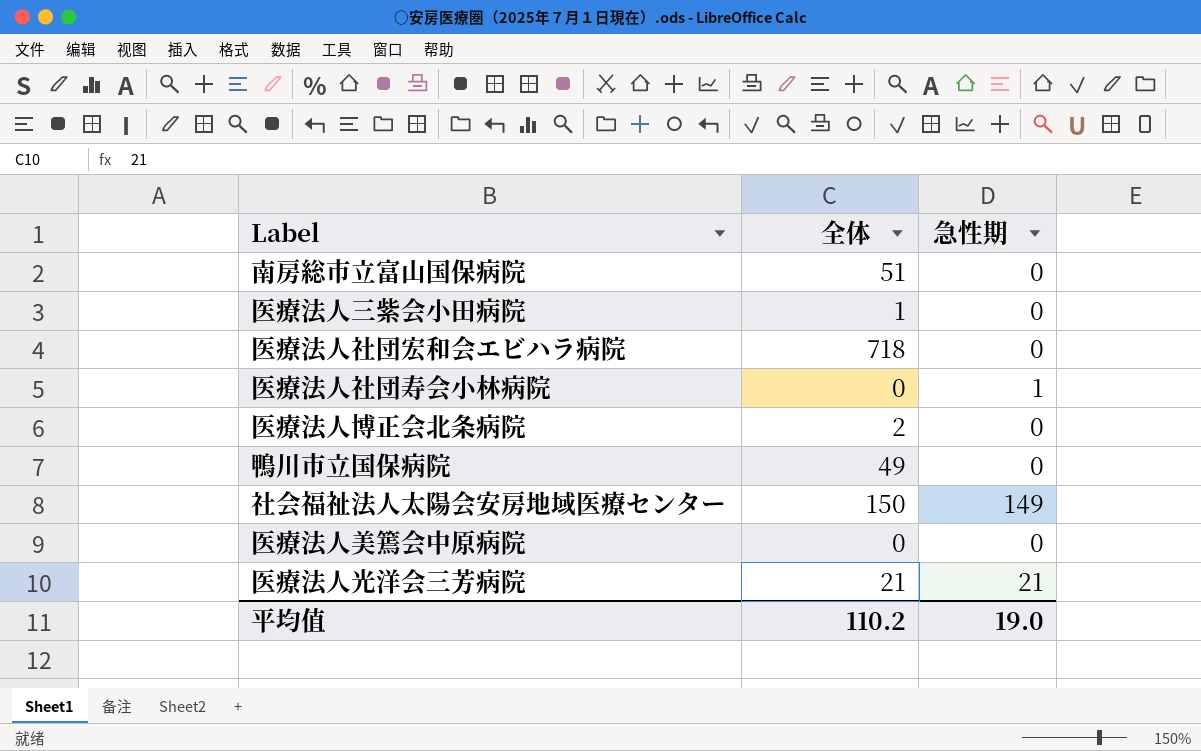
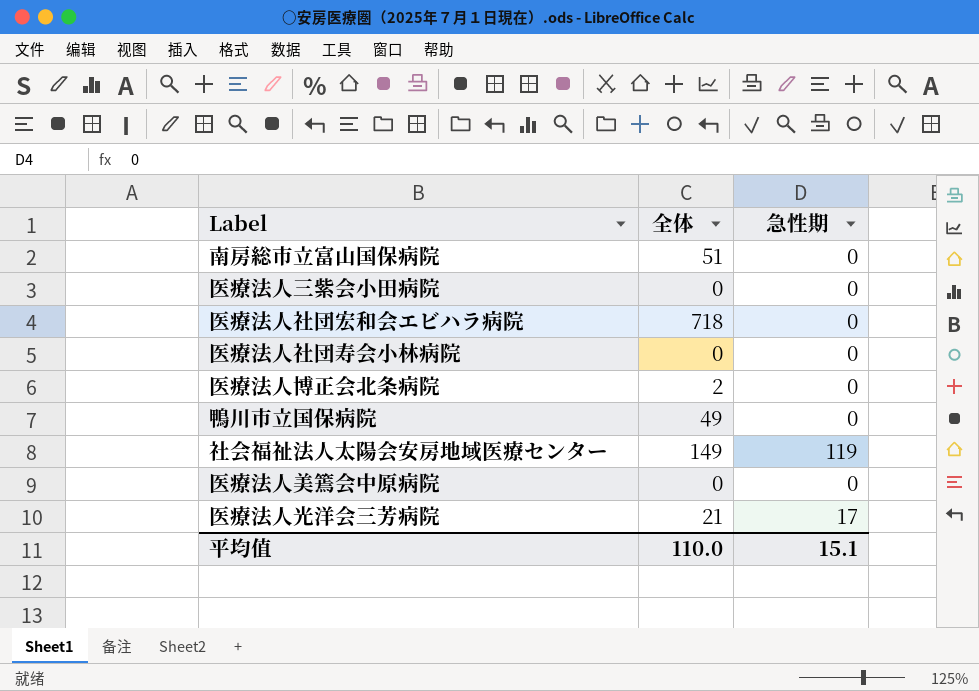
医療法人三紫会小田病院 | 全体: 1 -> 0
医療法人社団寿会小林病院 | 急性期: 1 -> 0
社会福祉法人太陽会安房地域医療センター | 全体: 150 -> 149
社会福祉法人太陽会安房地域医療センター | 急性期: 149 -> 119
医療法人光洋会三芳病院 | 急性期: 21 -> 17
平均值 | 全体: 110.2 -> 110.0
平均值 | 急性期: 19.0 -> 15.1

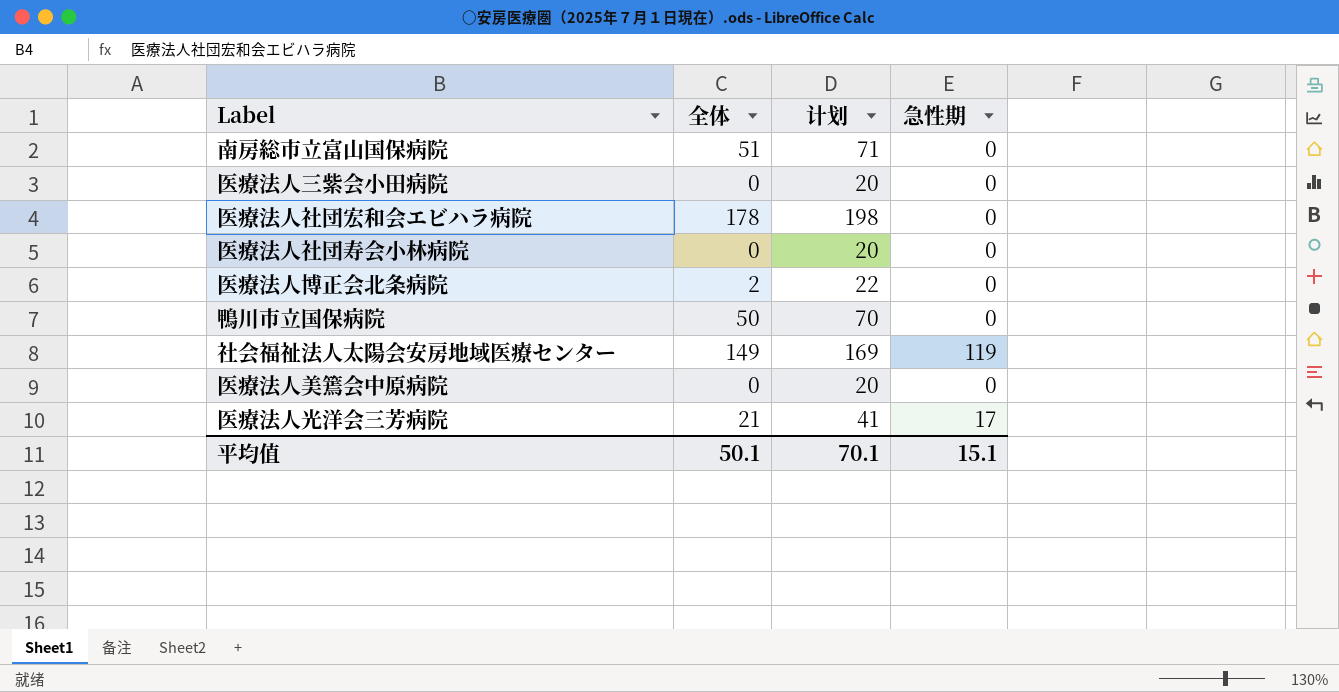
column 计划 | formula: none -> [全体] + 20
医療法人社団宏和会エビハラ病院 | 全体: 718 -> 178
鴨川市立国保病院 | 全体: 49 -> 50
平均值 | 全体: 110.0 -> 50.1

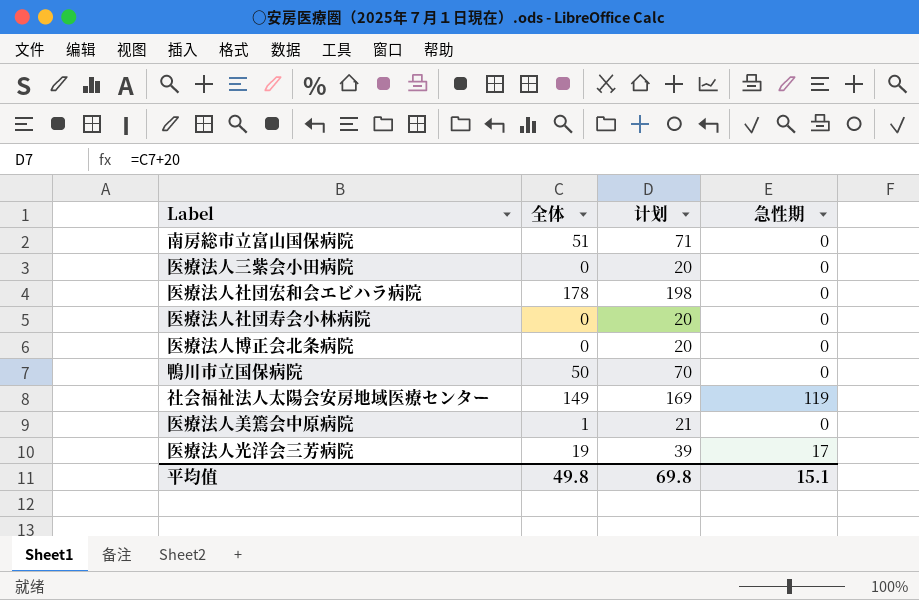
医療法人博正会北条病院 | 全体: 2 -> 0
医療法人博正会北条病院 | 计划: 22 -> 20
医療法人美篶会中原病院 | 全体: 0 -> 1
医療法人美篶会中原病院 | 计划: 20 -> 21
医療法人光洋会三芳病院 | 全体: 21 -> 19
医療法人光洋会三芳病院 | 计划: 41 -> 39
平均值 | 全体: 50.1 -> 49.8
平均值 | 计划: 70.1 -> 69.8

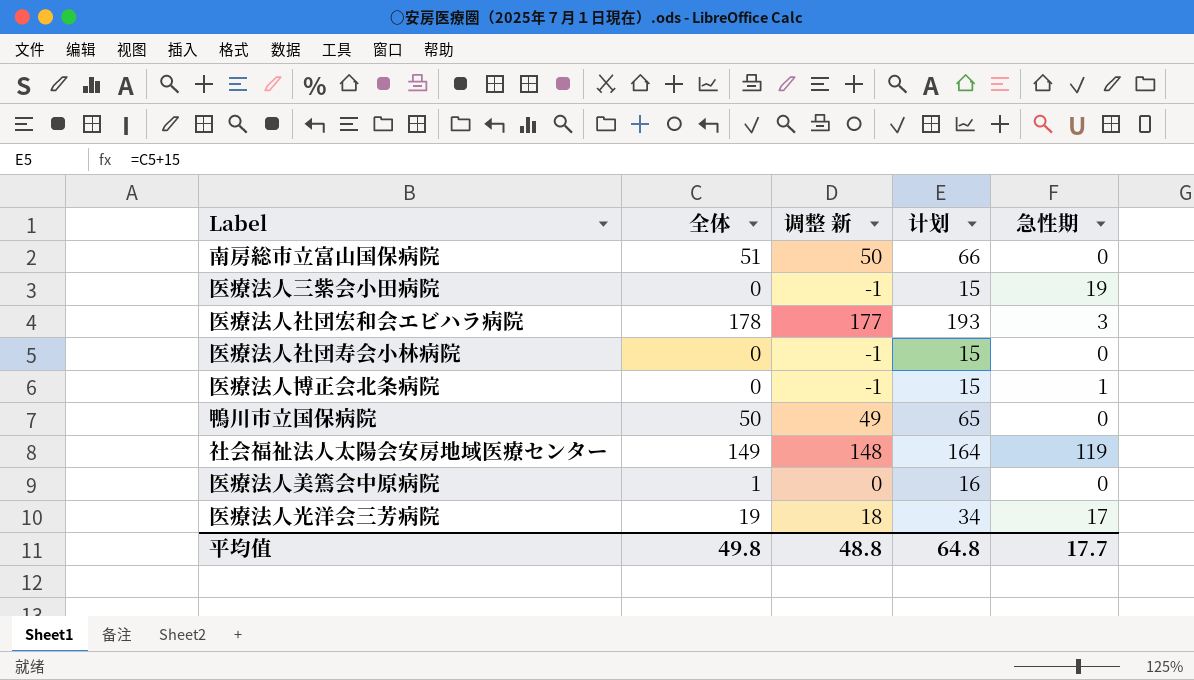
column 调整 新 | formula: none -> [全体] - 1
column 计划 | formula: [全体] + 20 -> [全体] + 15
医療法人三紫会小田病院 | 急性期: 0 -> 19
医療法人社団宏和会エビハラ病院 | 急性期: 0 -> 3
医療法人博正会北条病院 | 急性期: 0 -> 1
平均值 | 计划: 69.8 -> 64.8
平均值 | 急性期: 15.1 -> 17.7

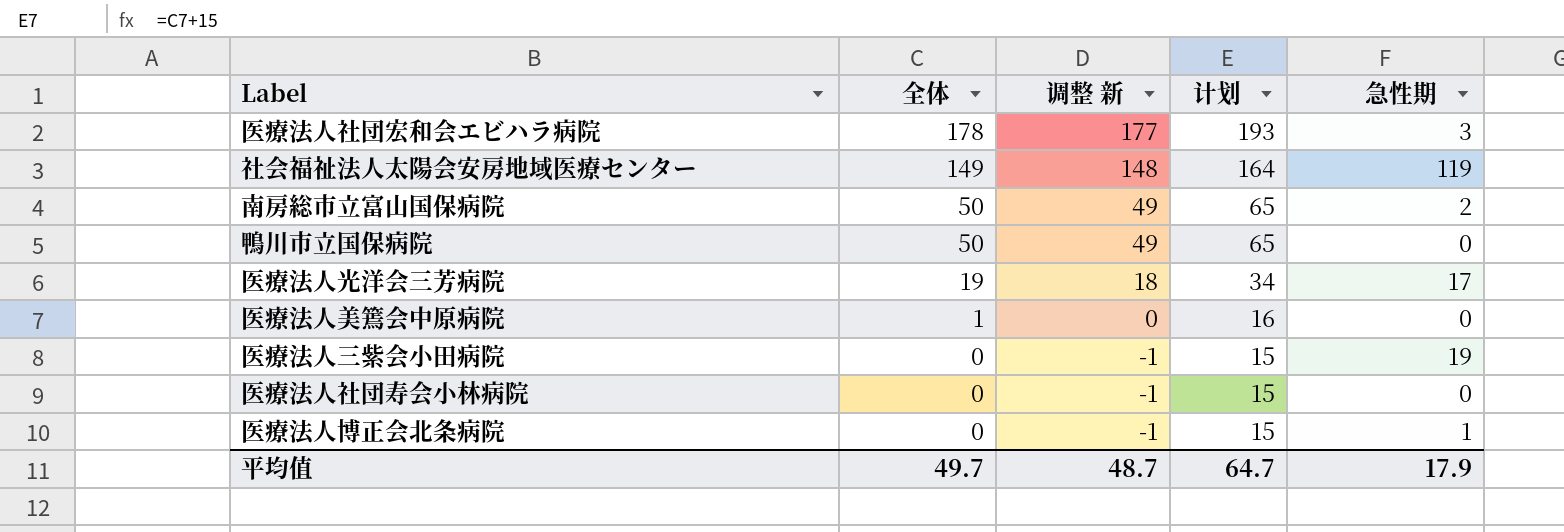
row order: none -> 全体 descending
南房総市立富山国保病院 | 全体: 51 -> 50
南房総市立富山国保病院 | 调整 新: 50 -> 49
南房総市立富山国保病院 | 计划: 66 -> 65
南房総市立富山国保病院 | 急性期: 0 -> 2
平均值 | 全体: 49.8 -> 49.7
平均值 | 调整 新: 48.8 -> 48.7
平均值 | 计划: 64.8 -> 64.7
平均值 | 急性期: 17.7 -> 17.9

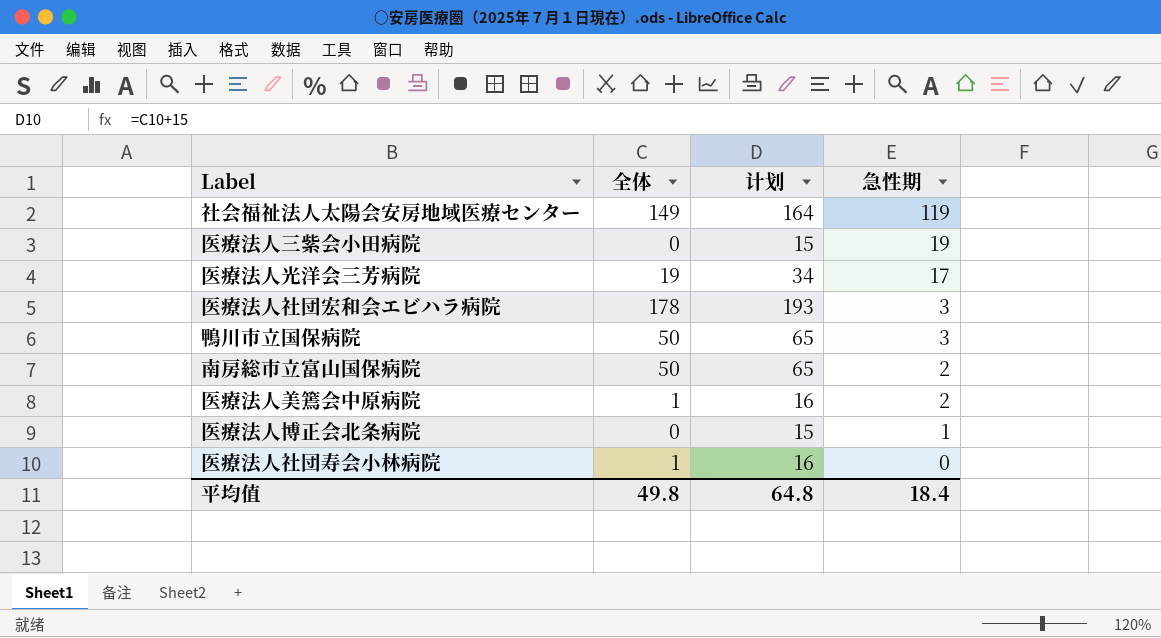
row order: 全体 descending -> 急性期 descending
column 调整 新 | formula: [全体] - 1 -> none
鴨川市立国保病院 | 急性期: 0 -> 3
医療法人美篶会中原病院 | 急性期: 0 -> 2
医療法人社団寿会小林病院 | 全体: 0 -> 1
医療法人社団寿会小林病院 | 计划: 15 -> 16
平均值 | 全体: 49.7 -> 49.8
平均值 | 计划: 64.7 -> 64.8
平均值 | 急性期: 17.9 -> 18.4

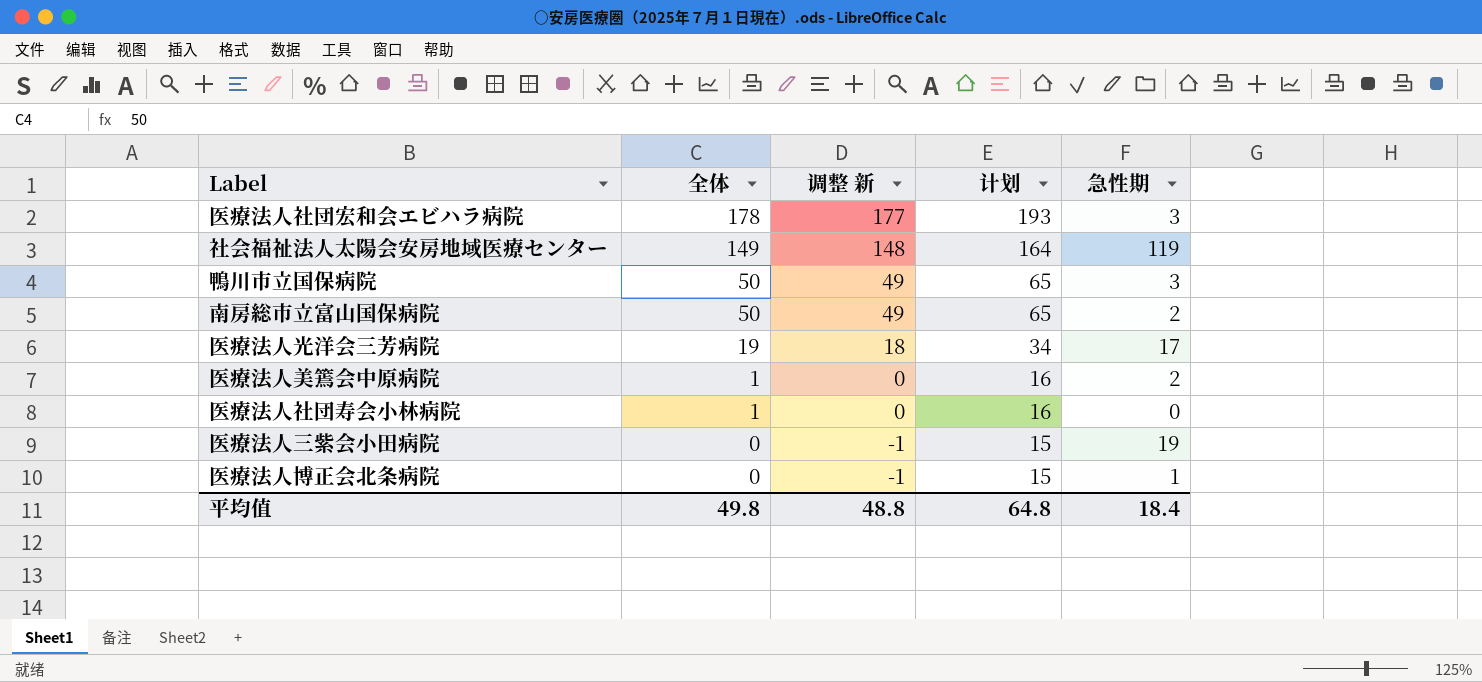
row order: 急性期 descending -> 全体 descending
column 调整 新 | formula: none -> [全体] - 1

